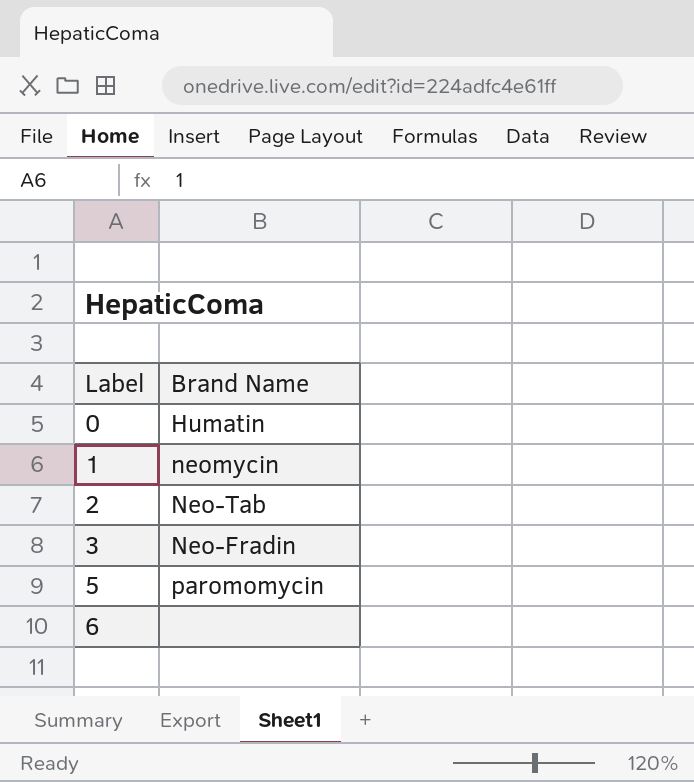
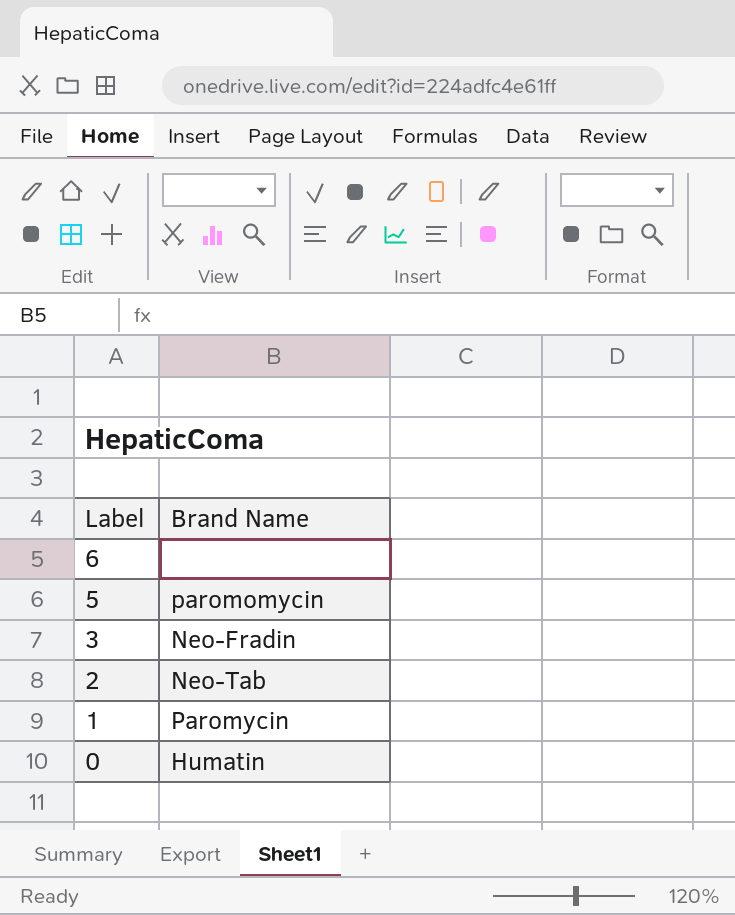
row order: Label ascending -> Label descending
1 | Brand Name: neomycin -> Paromycin

